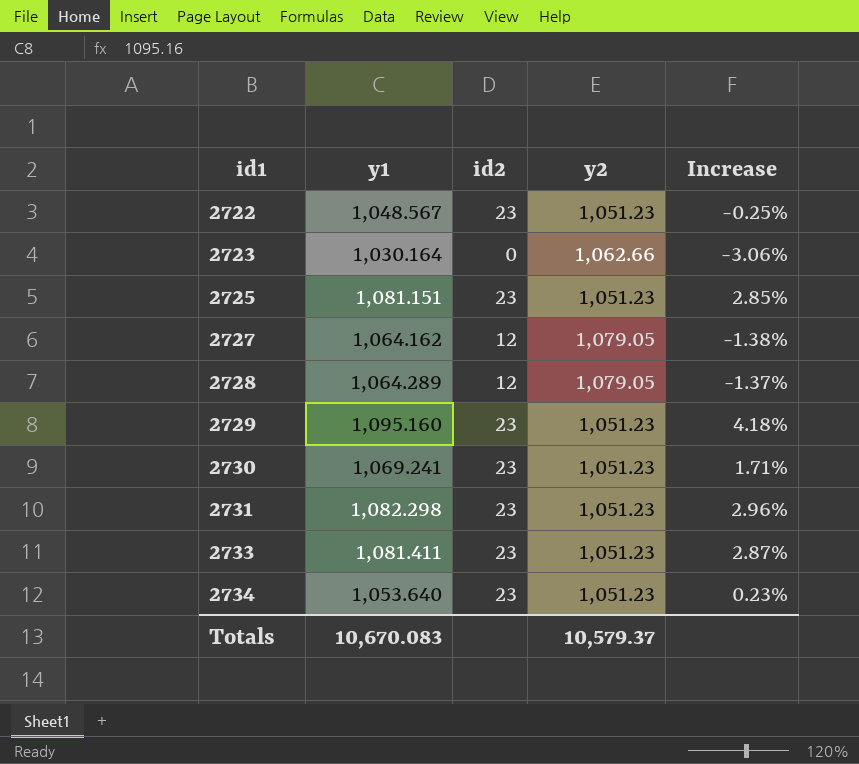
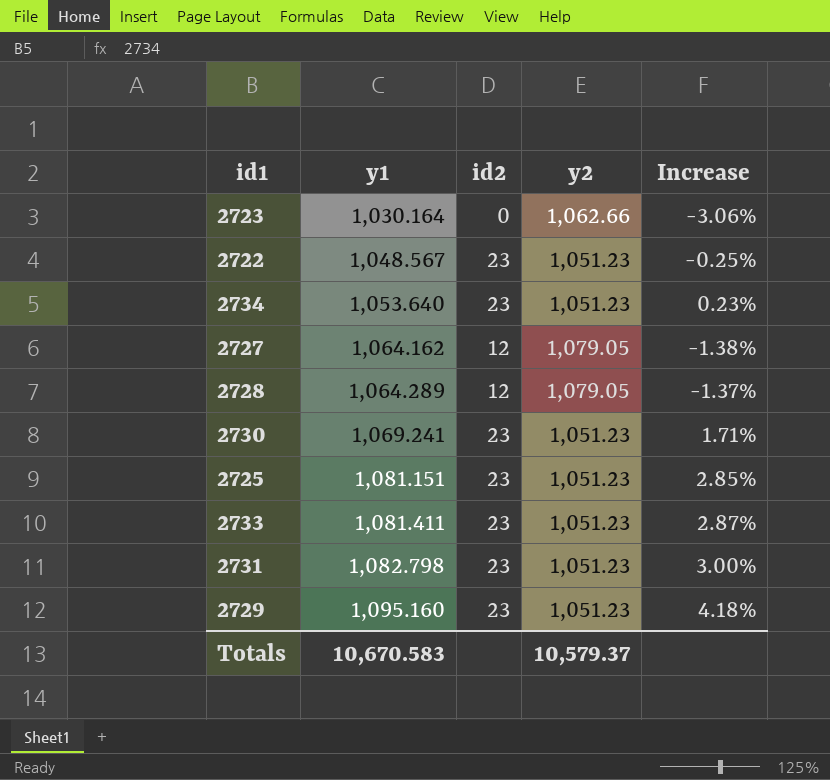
row order: id1 ascending -> y1 ascending
2731 | y1: 1,082.298 -> 1,082.798
2731 | Increase: 2.96% -> 3.00%
Totals | y1: 10,670.083 -> 10,670.583

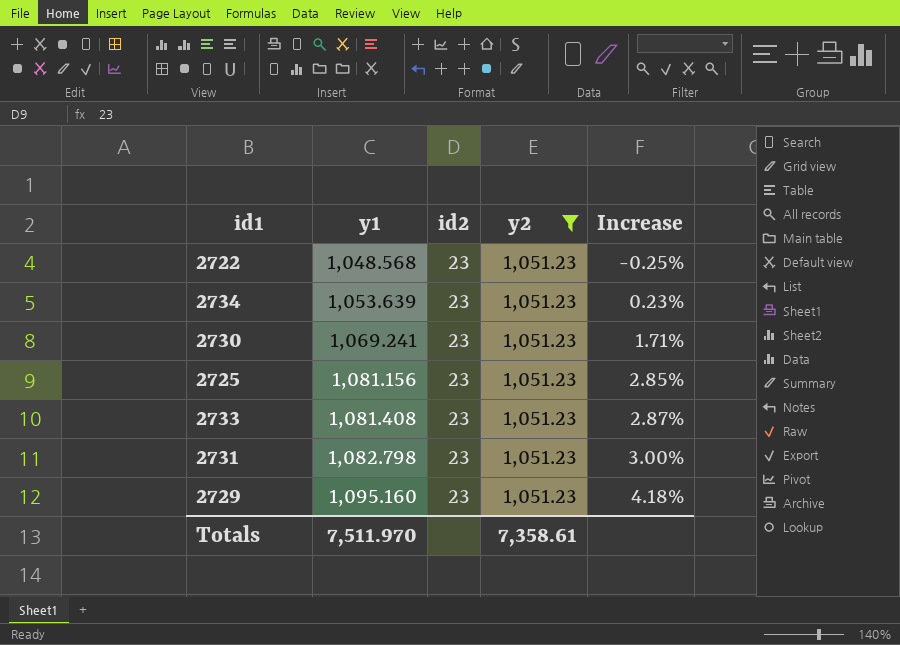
filter: none -> y2 = 1,051.23
2722 | y1: 1,048.567 -> 1,048.568
2734 | y1: 1,053.640 -> 1,053.639
2725 | y1: 1,081.151 -> 1,081.156
2733 | y1: 1,081.411 -> 1,081.408
Totals | y1: 10,670.583 -> 7,511.970
Totals | y2: 10,579.37 -> 7,358.61

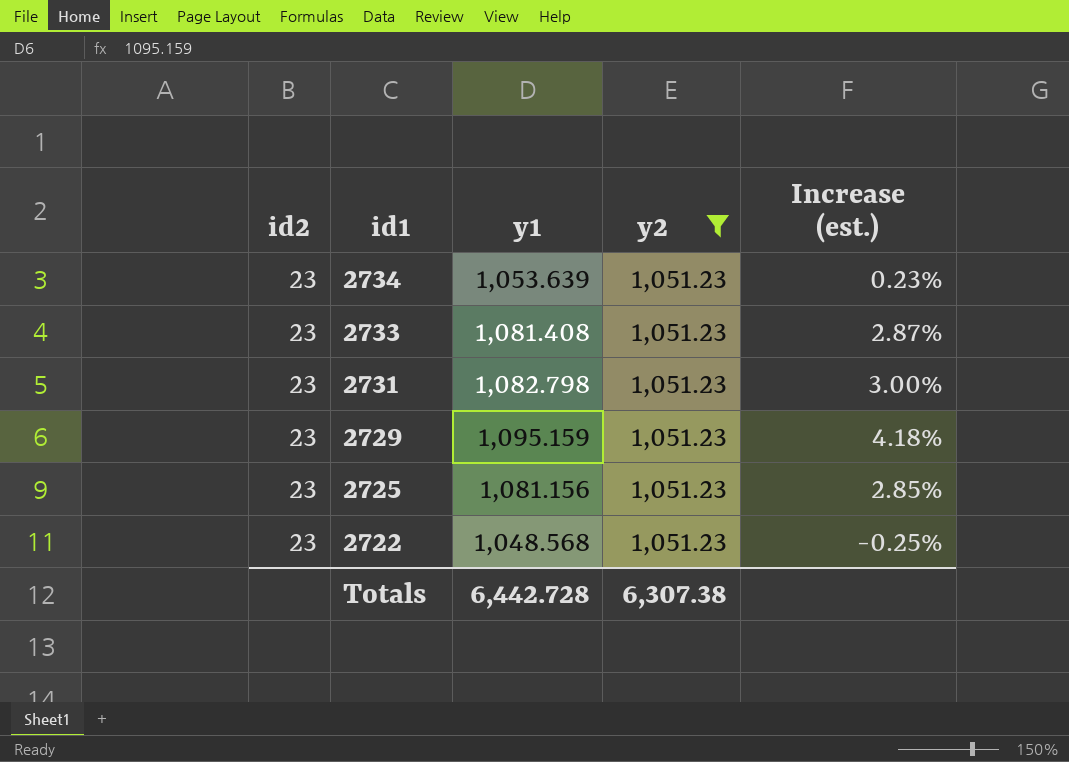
row order: y1 ascending -> id1 descending
column id2 | position: 3 -> 1
column name: Increase -> Increase (est.)
row 2730: 1,069.241 | 23 | 1,051.23 | 1.71% -> none
2729 | y1: 1,095.160 -> 1,095.159
Totals | y1: 7,511.970 -> 6,442.728
Totals | y2: 7,358.61 -> 6,307.38

